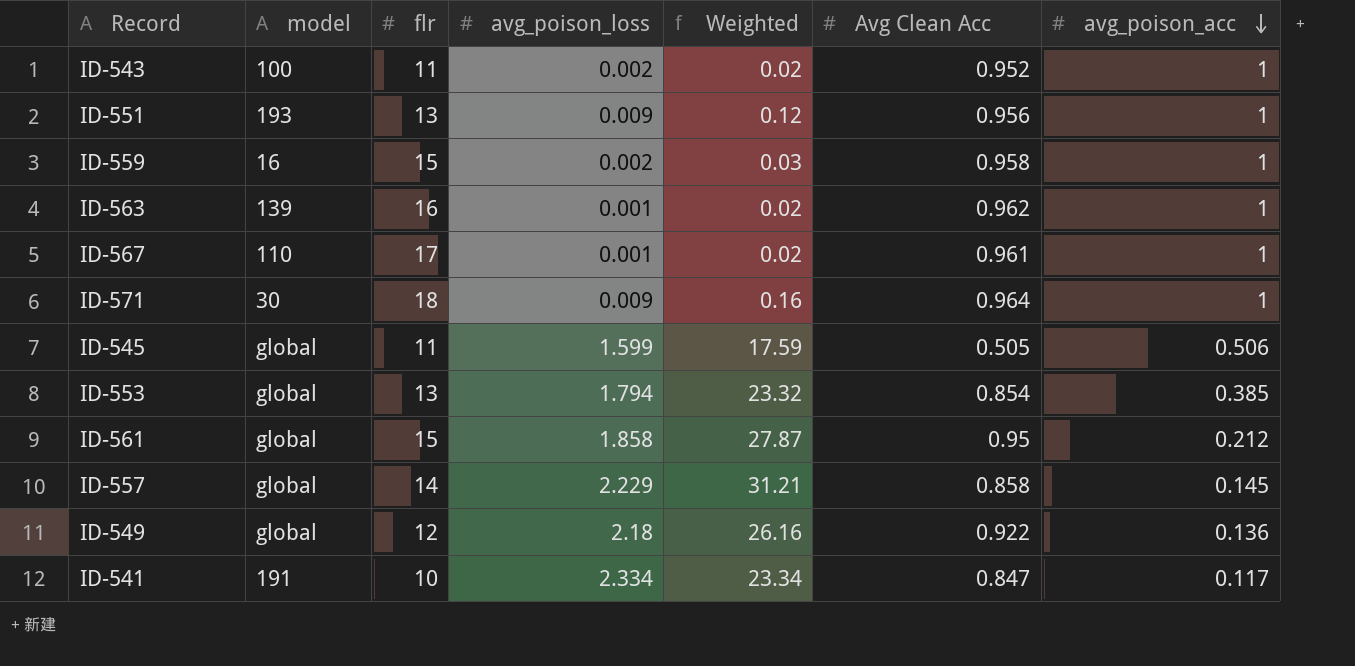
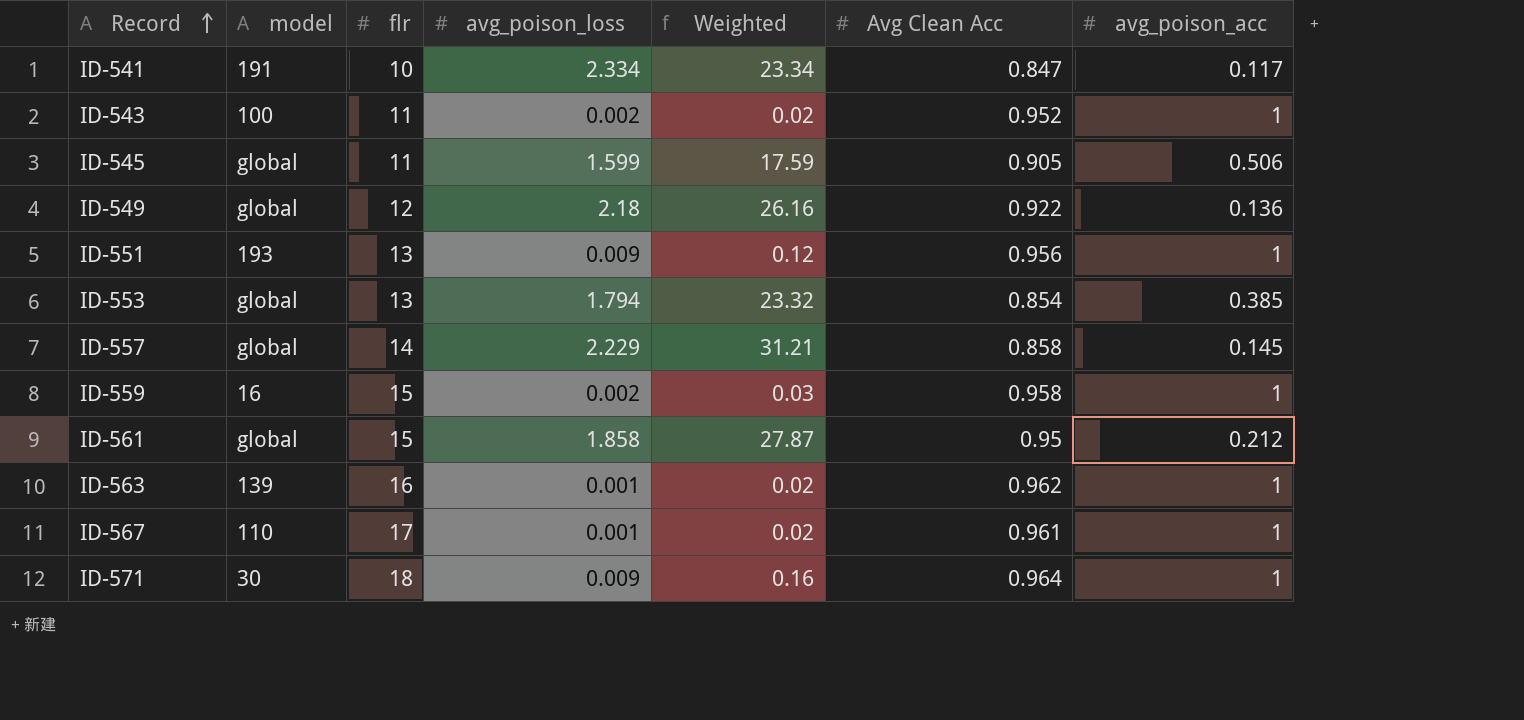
row order: avg_poison_acc descending -> Record ascending
ID-545 | Avg Clean Acc: 0.505 -> 0.905

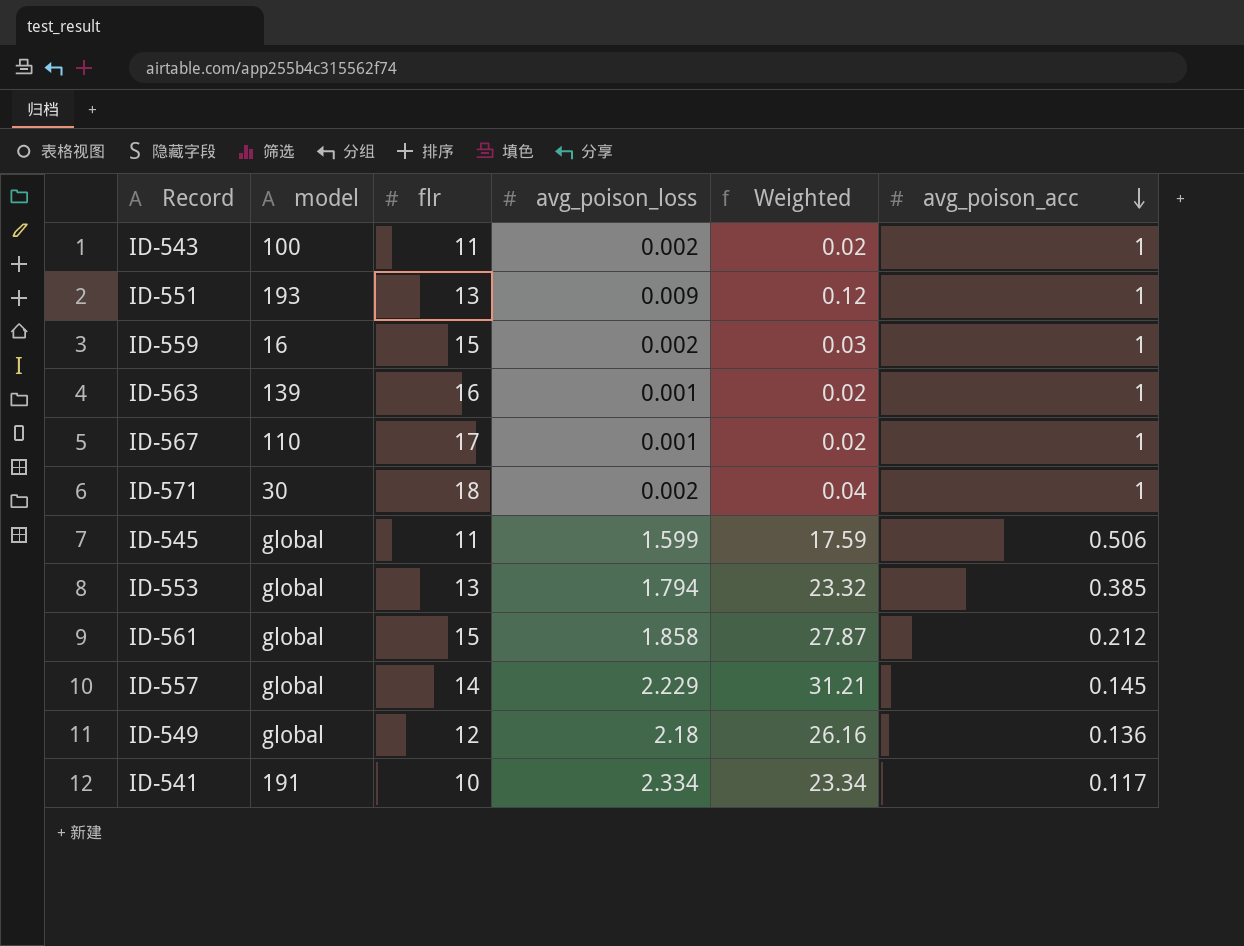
row order: Record ascending -> avg_poison_acc descending
column Avg Clean Acc | position: 6 -> none
ID-571 | avg_poison_loss: 0.009 -> 0.002
ID-571 | Weighted: 0.16 -> 0.04

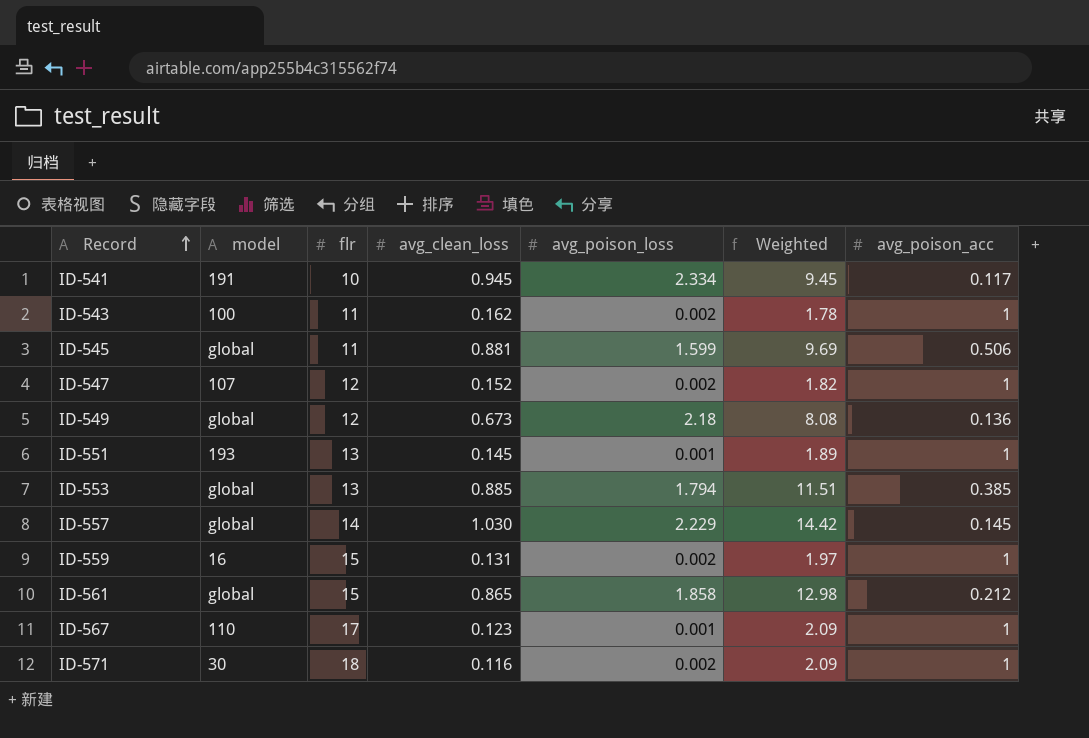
row order: avg_poison_acc descending -> Record ascending
column avg_clean_loss | position: none -> 4
column Weighted | formula: [flr] * [avg_poison_loss] -> [flr] * [avg_clean_loss]
row ID-563: 139 | 16 | 0.001 | 0.02 | 1 -> none
row ID-547: none -> 107 | 12 | 0.152 | 0.002 | 1.82 | 1
ID-551 | avg_poison_loss: 0.009 -> 0.001

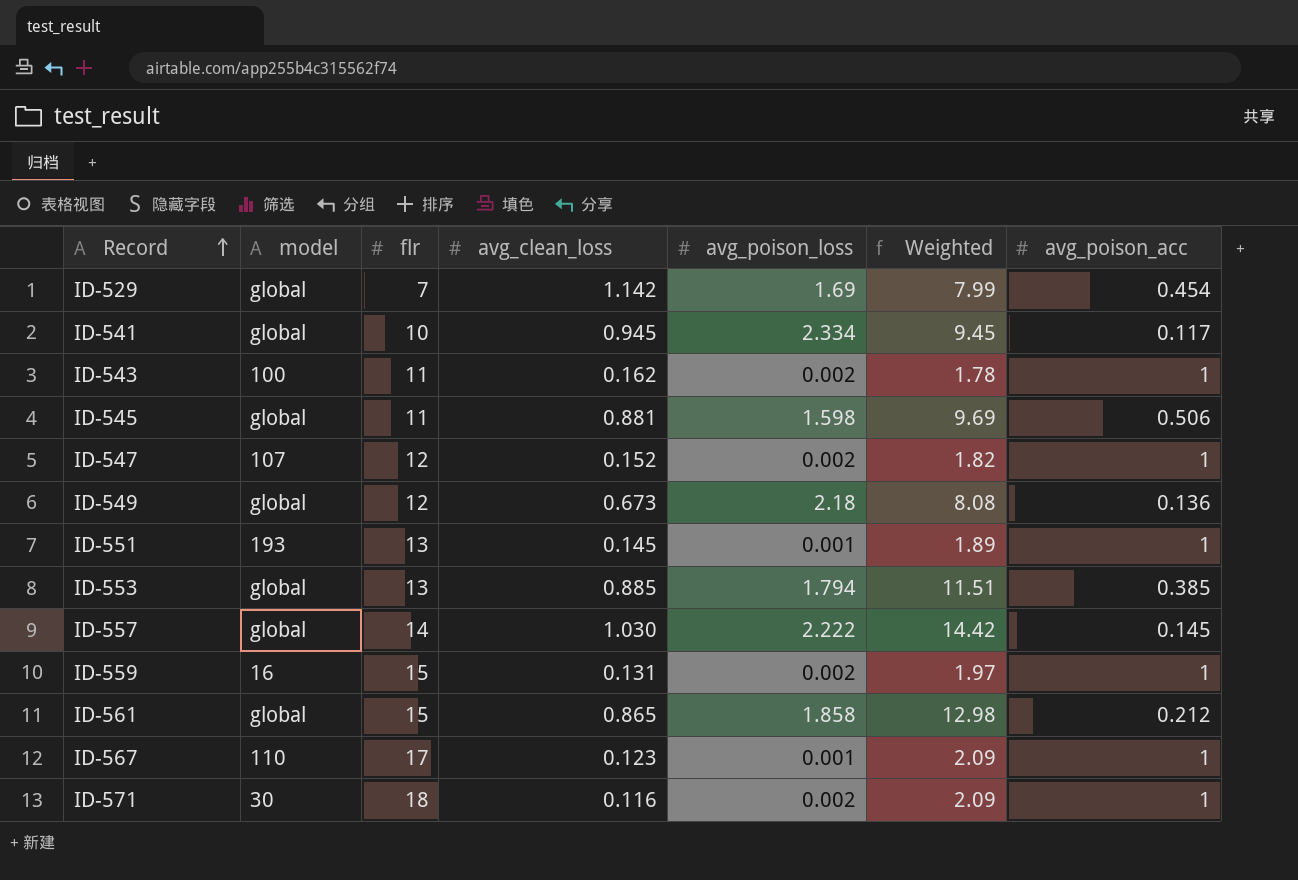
row ID-529: none -> global | 7 | 1.142 | 1.69 | 7.99 | 0.454
ID-541 | model: 191 -> global
ID-545 | avg_poison_loss: 1.599 -> 1.598
ID-557 | avg_poison_loss: 2.229 -> 2.222

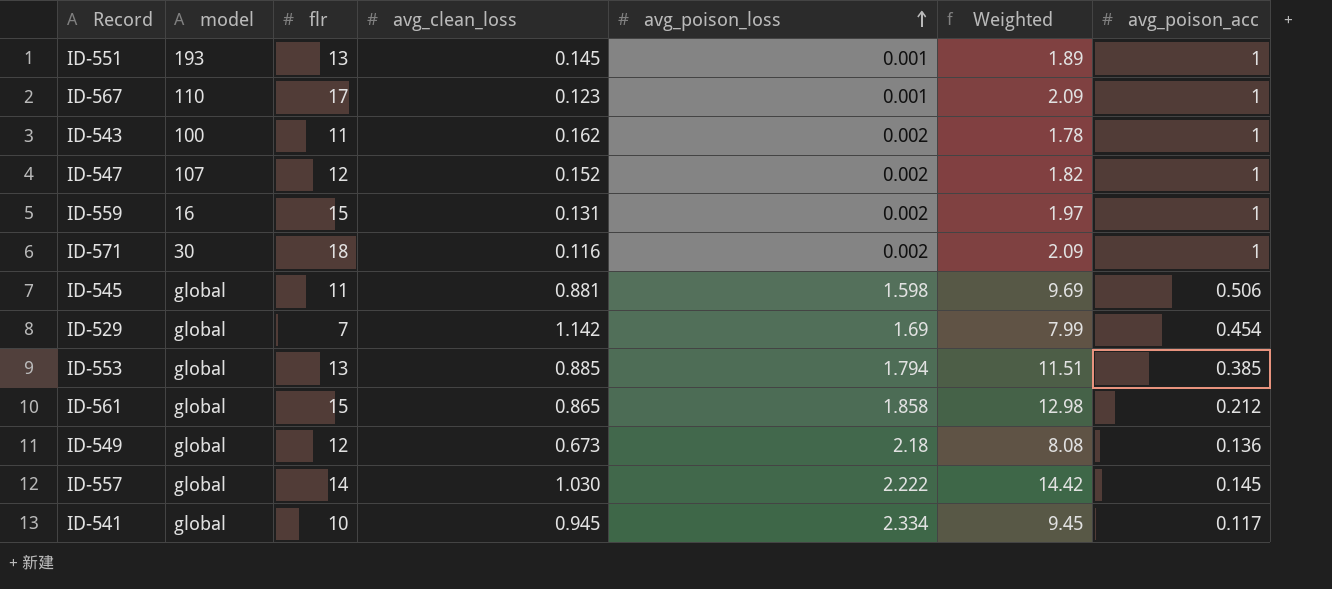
row order: Record ascending -> avg_poison_loss ascending

